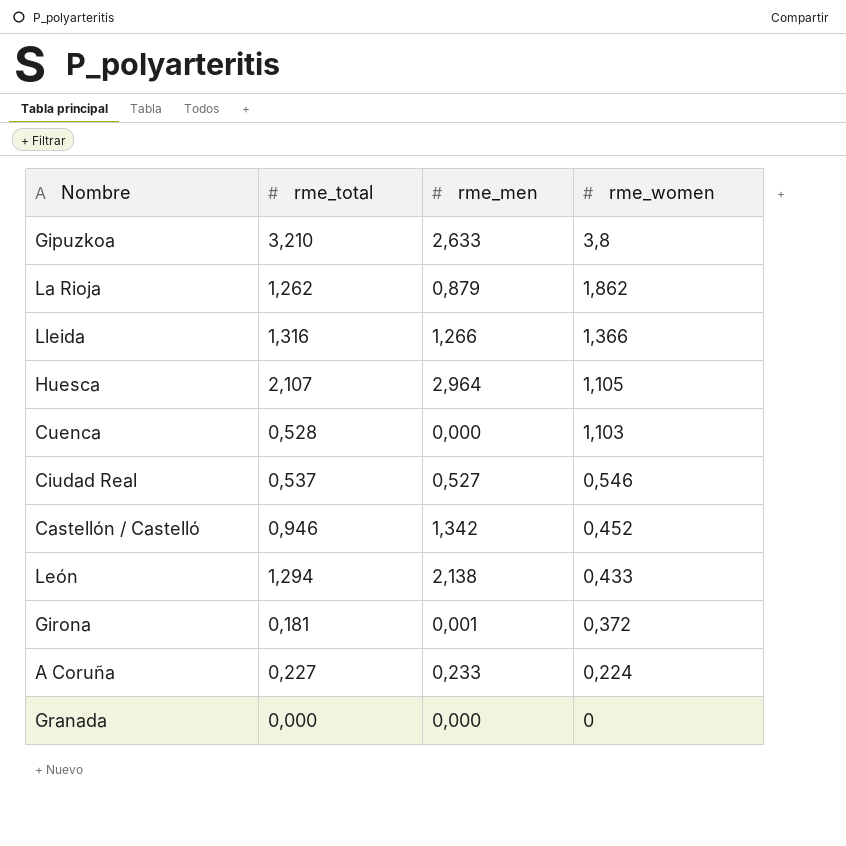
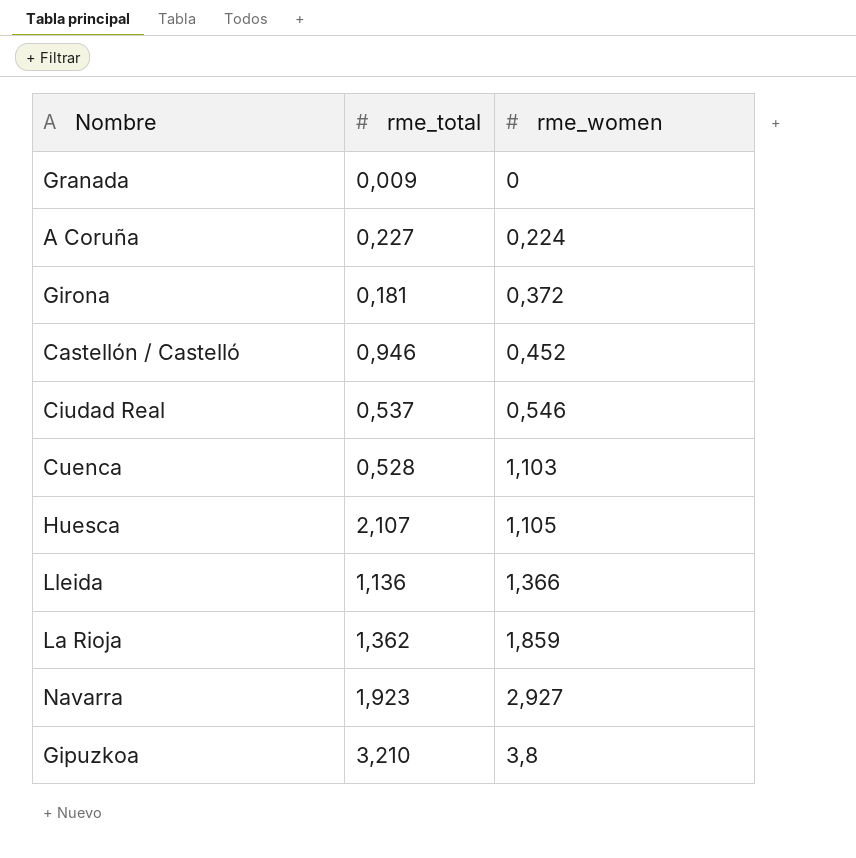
row order: rme_women descending -> rme_women ascending
column rme_men | position: 3 -> none
row León: 1,294 | 2,138 | 0,433 -> none
Granada | rme_total: 0,000 -> 0,009
Lleida | rme_total: 1,316 -> 1,136
La Rioja | rme_total: 1,262 -> 1,362
La Rioja | rme_women: 1,862 -> 1,859
row Navarra: none -> 1,923 | 2,927

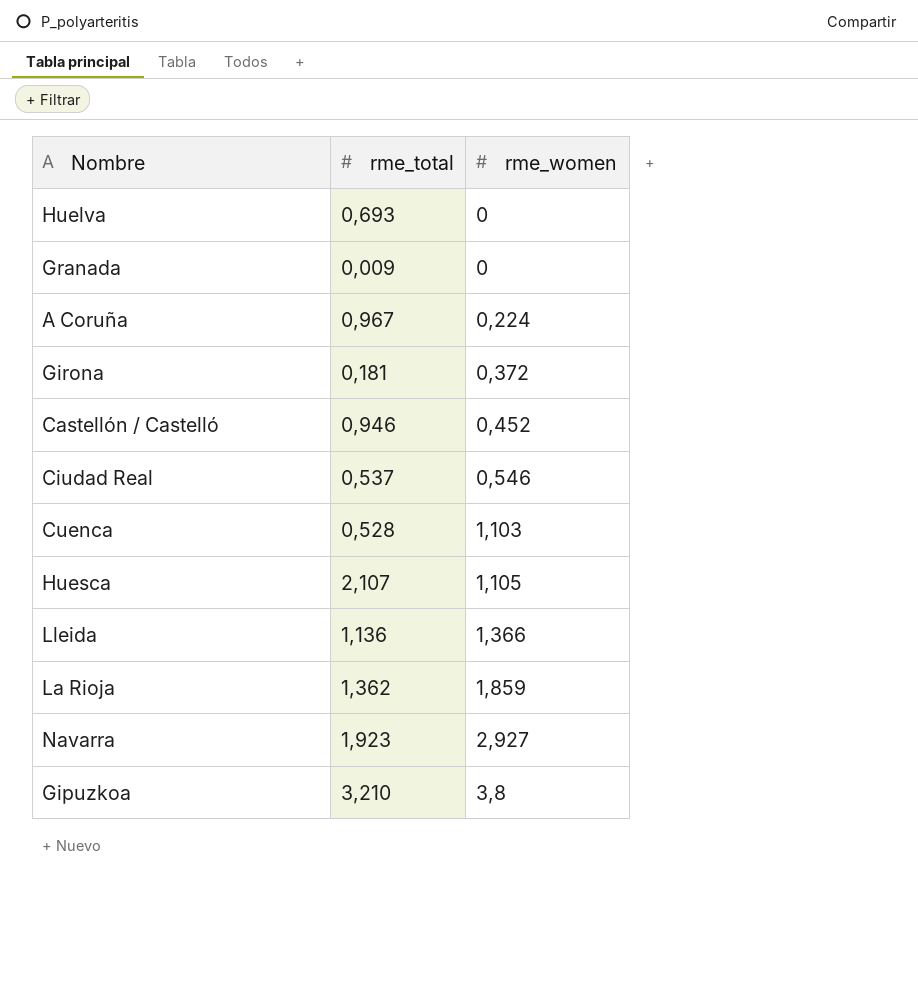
row Huelva: none -> 0,693 | 0
A Coruña | rme_total: 0,227 -> 0,967

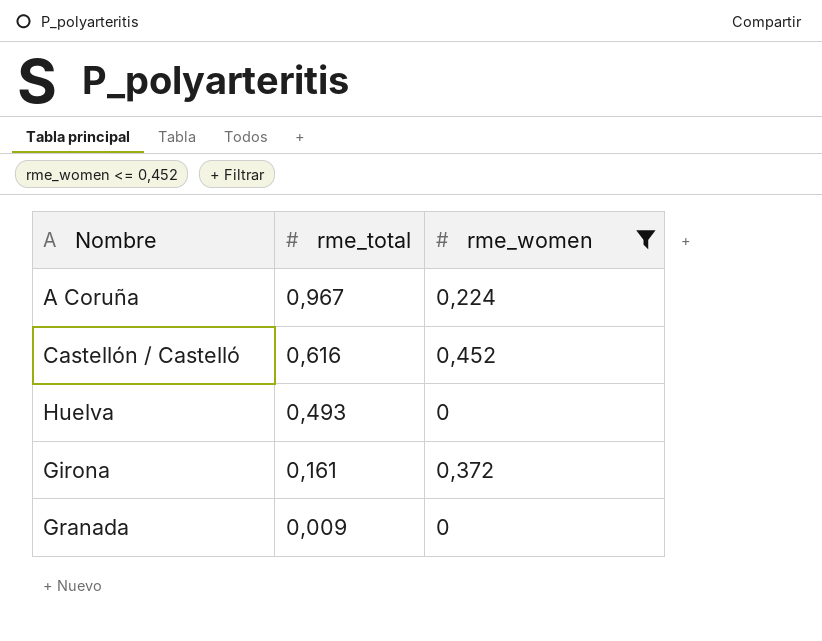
filter: none -> rme_women <= 0,452
row order: rme_women ascending -> rme_total descending
Castellón / Castelló | rme_total: 0,946 -> 0,616
Huelva | rme_total: 0,693 -> 0,493
Girona | rme_total: 0,181 -> 0,161

